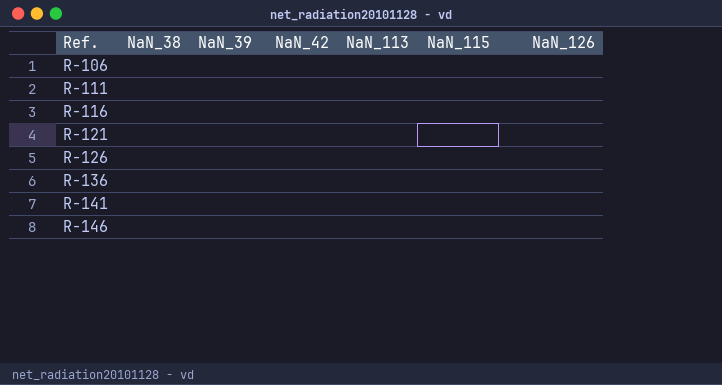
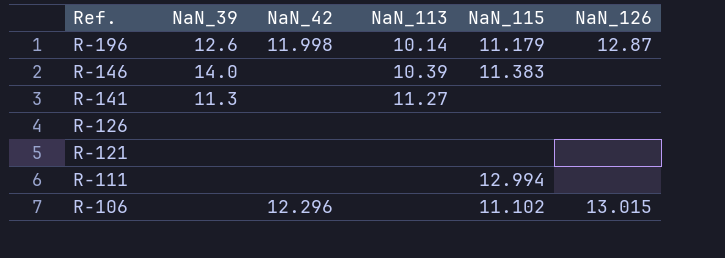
row order: Ref. ascending -> Ref. descending
column NaN_38 | position: 2 -> none
row R-116: none | none | none | none | none | none -> none
row R-136: none | none | none | none | none | none -> none
row R-196: none -> 12.6 | 11.998 | 10.14 | 11.179 | 12.87
R-146 | NaN_39: none -> 14.0
R-146 | NaN_113: none -> 10.39
R-146 | NaN_115: none -> 11.383
R-141 | NaN_39: none -> 11.3
R-141 | NaN_113: none -> 11.27
R-111 | NaN_115: none -> 12.994
R-106 | NaN_42: none -> 12.296
R-106 | NaN_115: none -> 11.102
R-106 | NaN_126: none -> 13.015

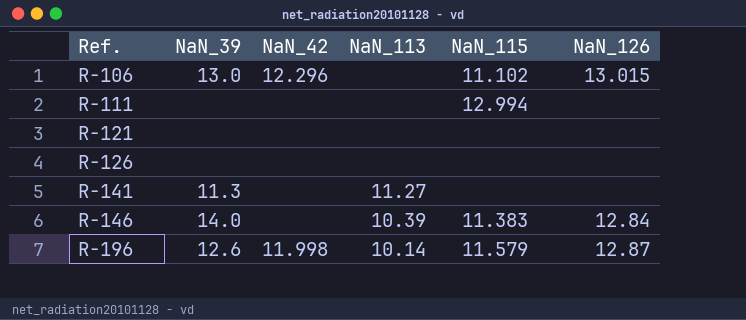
row order: Ref. descending -> Ref. ascending
R-106 | NaN_39: none -> 13.0
R-146 | NaN_126: none -> 12.84
R-196 | NaN_115: 11.179 -> 11.579

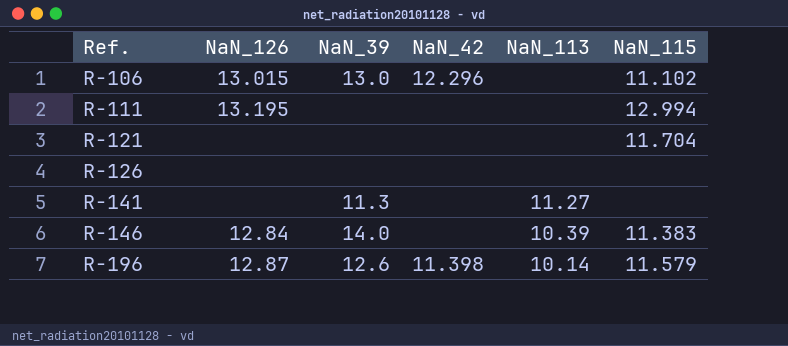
column NaN_126 | position: 6 -> 2
R-111 | NaN_126: none -> 13.195
R-121 | NaN_115: none -> 11.704
R-196 | NaN_42: 11.998 -> 11.398

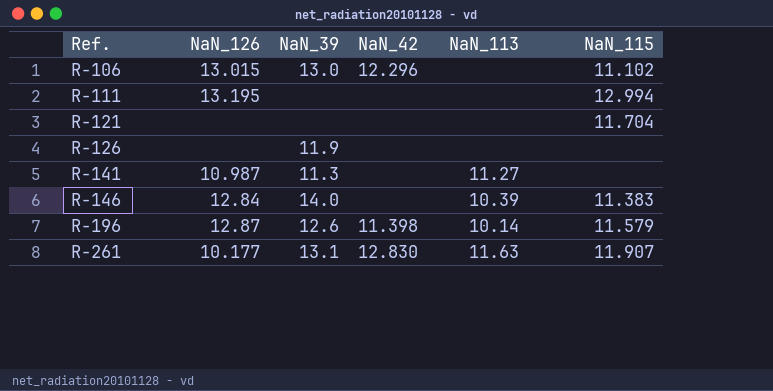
R-126 | NaN_39: none -> 11.9
R-141 | NaN_126: none -> 10.987
row R-261: none -> 10.177 | 13.1 | 12.830 | 11.63 | 11.907

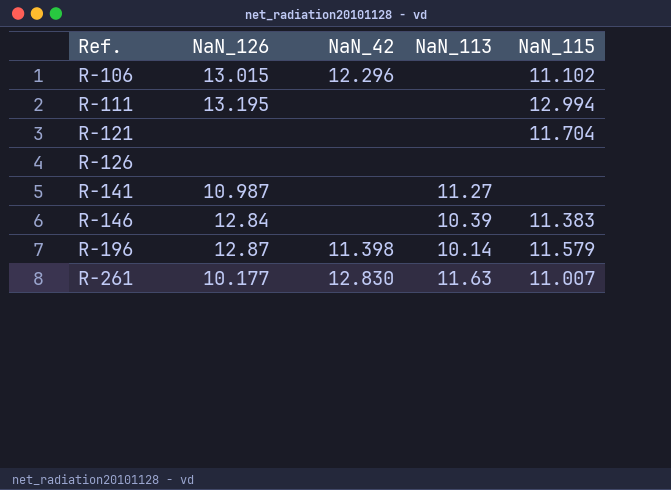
column NaN_39 | position: 3 -> none
R-261 | NaN_115: 11.907 -> 11.007

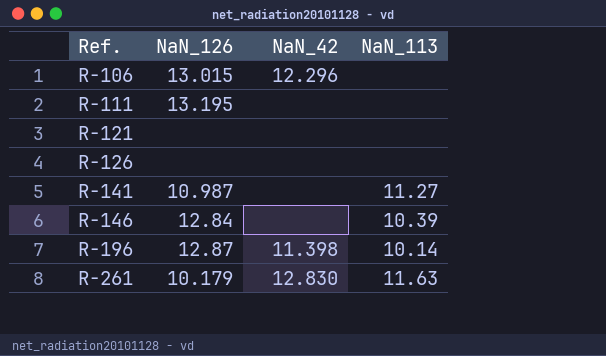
column NaN_115 | position: 5 -> none
R-261 | NaN_126: 10.177 -> 10.179

